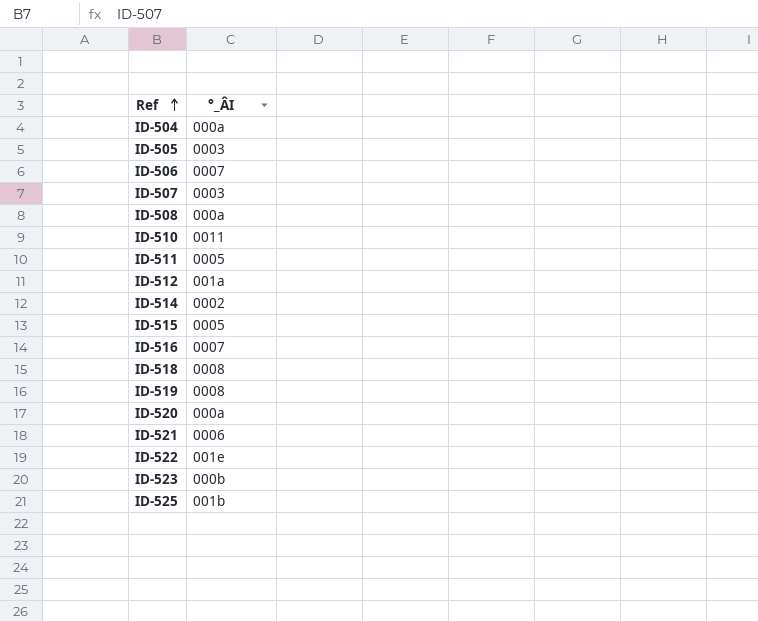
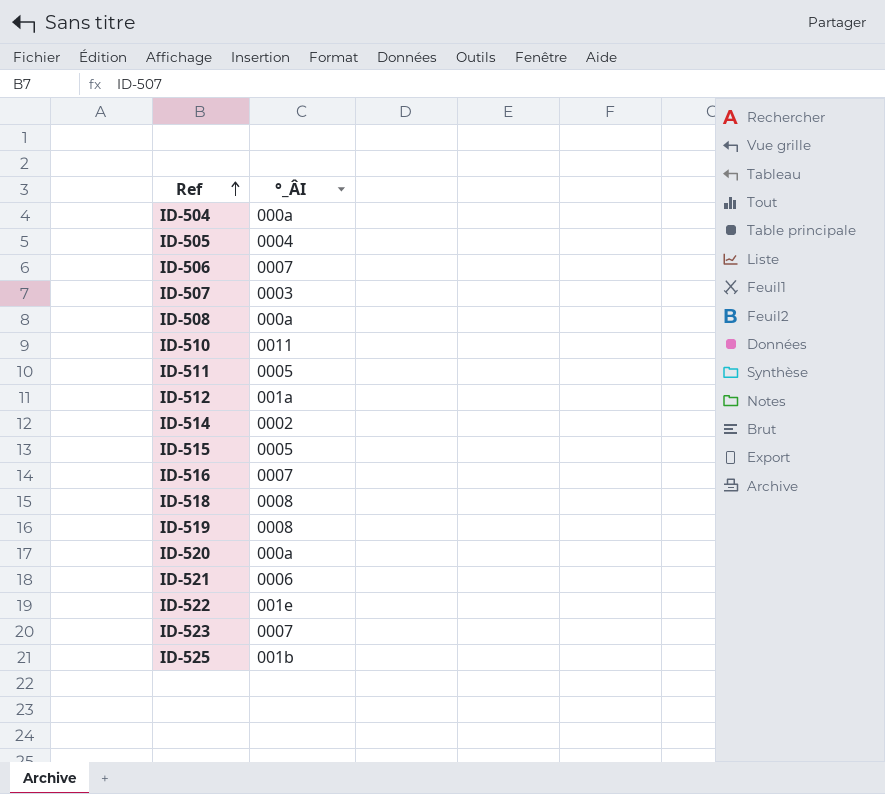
ID-505 | °_ÂI: 0003 -> 0004
ID-523 | °_ÂI: 000b -> 0007

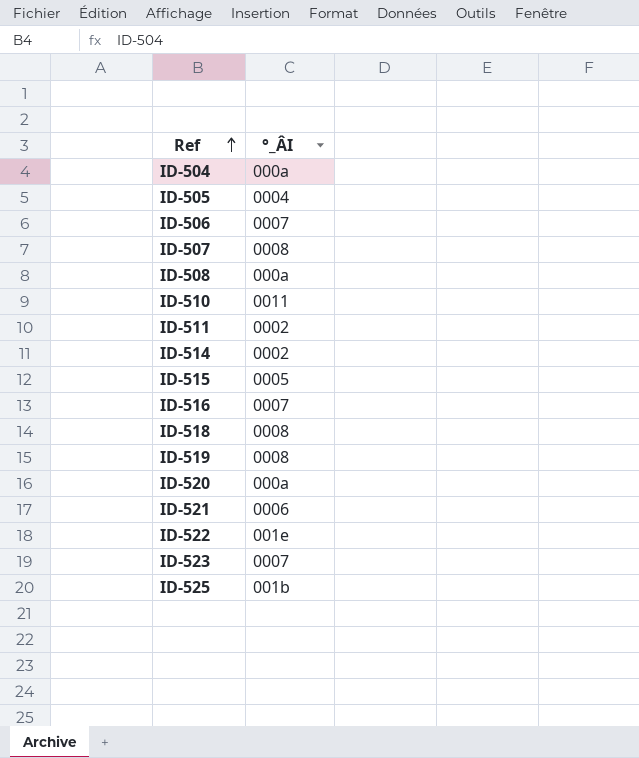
row ID-512: 001a -> none
ID-507 | °_ÂI: 0003 -> 0008
ID-511 | °_ÂI: 0005 -> 0002

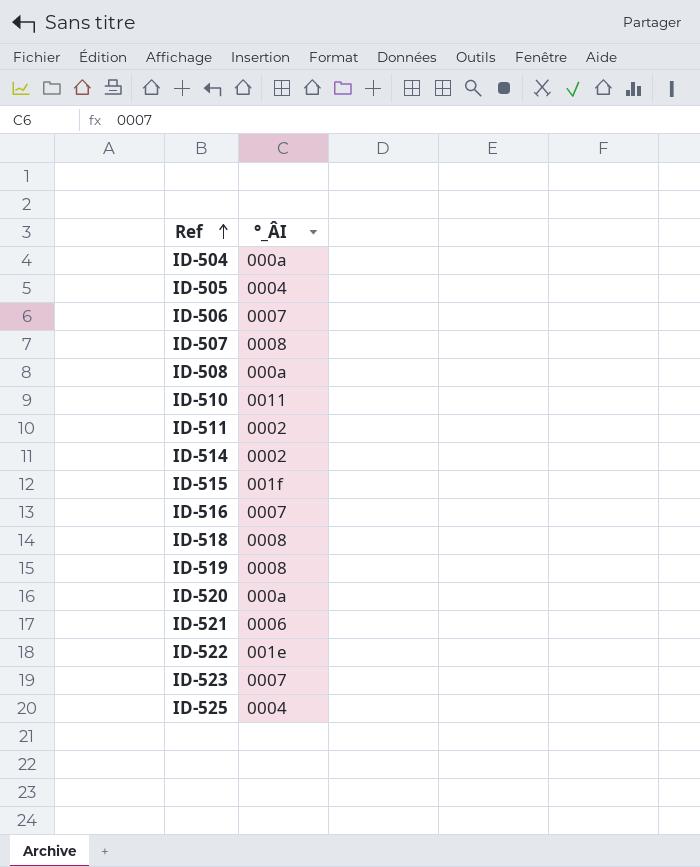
ID-515 | °_ÂI: 0005 -> 001f
ID-525 | °_ÂI: 001b -> 0004

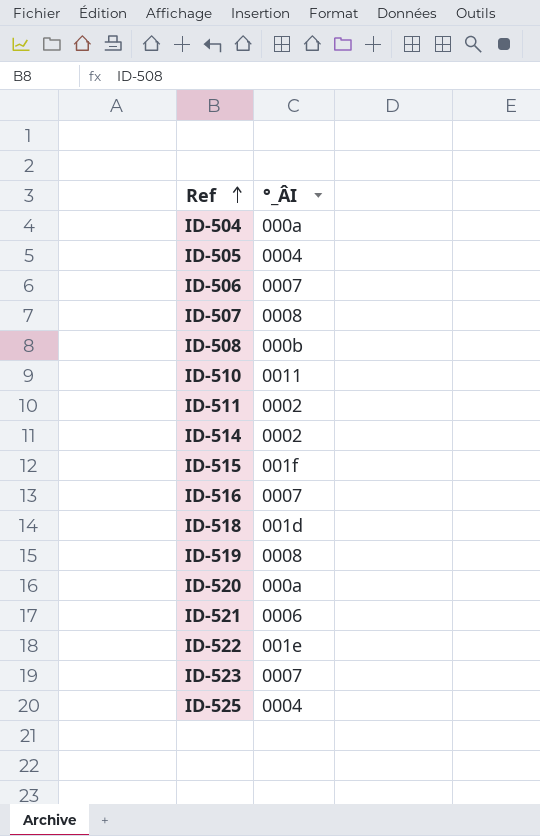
ID-508 | °_ÂI: 000a -> 000b
ID-518 | °_ÂI: 0008 -> 001d

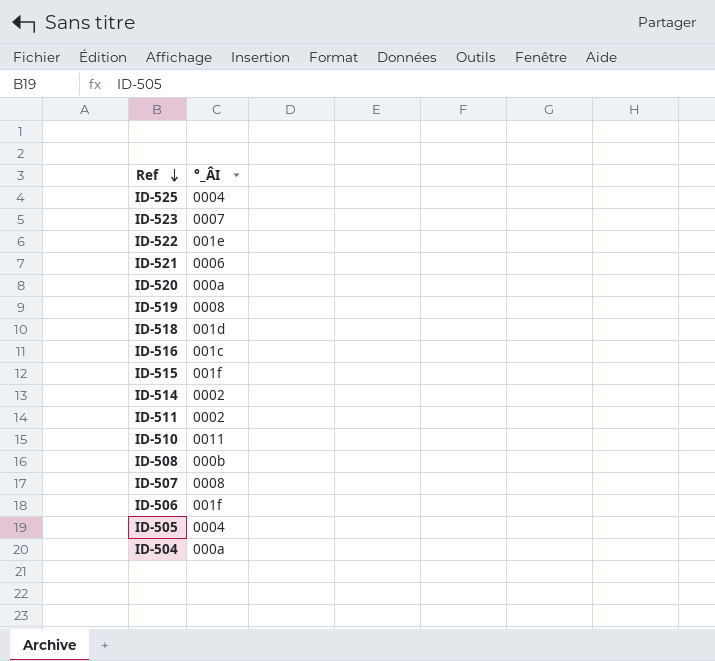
row order: Ref ascending -> Ref descending
ID-516 | °_ÂI: 0007 -> 001c
ID-506 | °_ÂI: 0007 -> 001f

